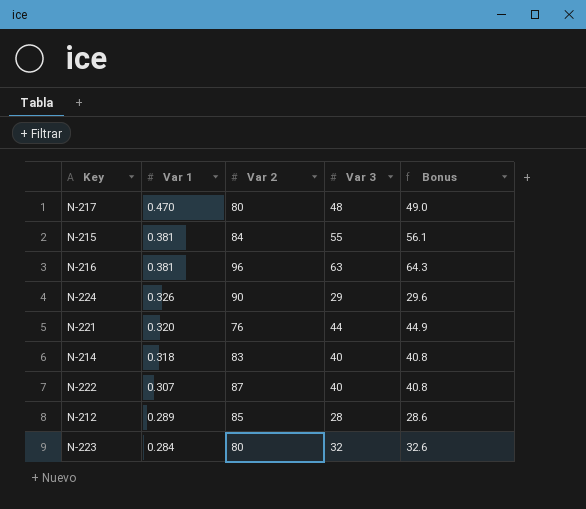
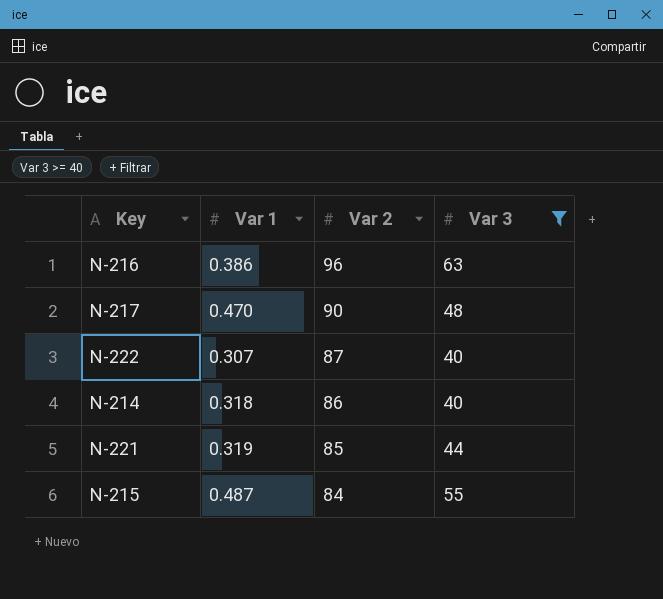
filter: none -> Var 3 >= 40
row order: Var 1 descending -> Var 2 descending
column Bonus | formula: [Var 3] * 1.02 -> none
N-216 | Var 1: 0.381 -> 0.386
N-217 | Var 2: 80 -> 90
N-214 | Var 2: 83 -> 86
N-221 | Var 1: 0.320 -> 0.319
N-221 | Var 2: 76 -> 85
N-215 | Var 1: 0.381 -> 0.487

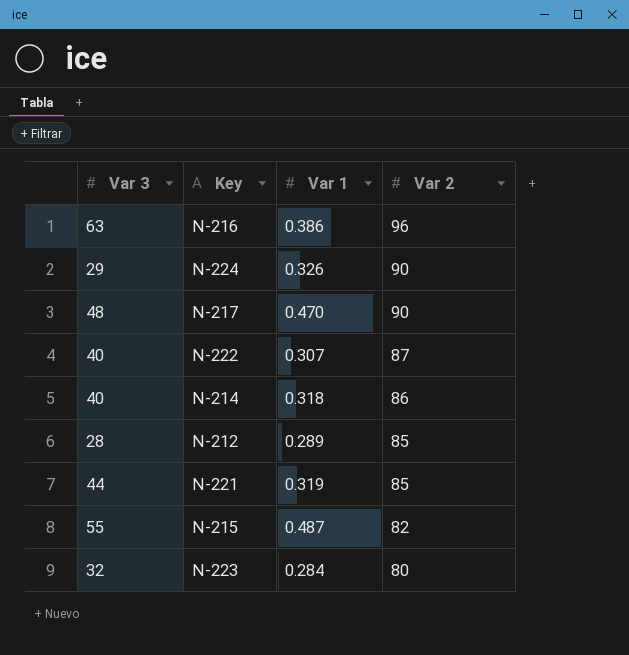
filter: Var 3 >= 40 -> none
column Var 3 | position: 4 -> 1
N-215 | Var 2: 84 -> 82

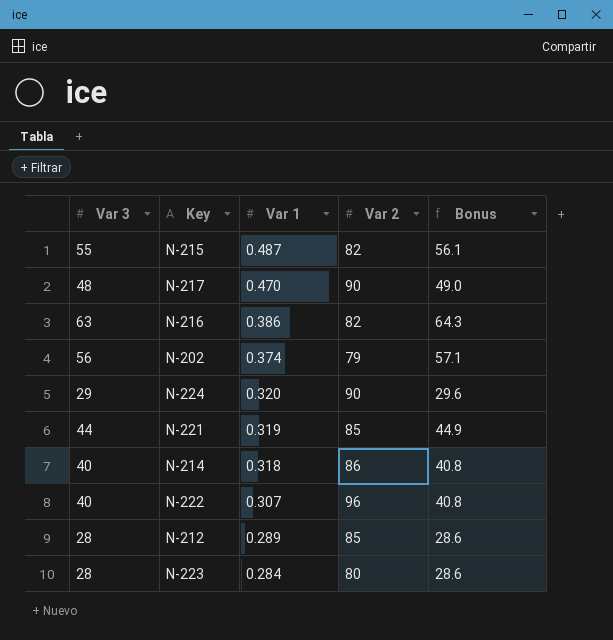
row order: Var 2 descending -> Var 1 descending
column Bonus | formula: none -> [Var 3] * 1.02
N-216 | Var 2: 96 -> 82
row N-202: none -> 56 | 0.374 | 79 | 57.1
N-224 | Var 1: 0.326 -> 0.320
N-222 | Var 2: 87 -> 96
N-223 | Var 3: 32 -> 28

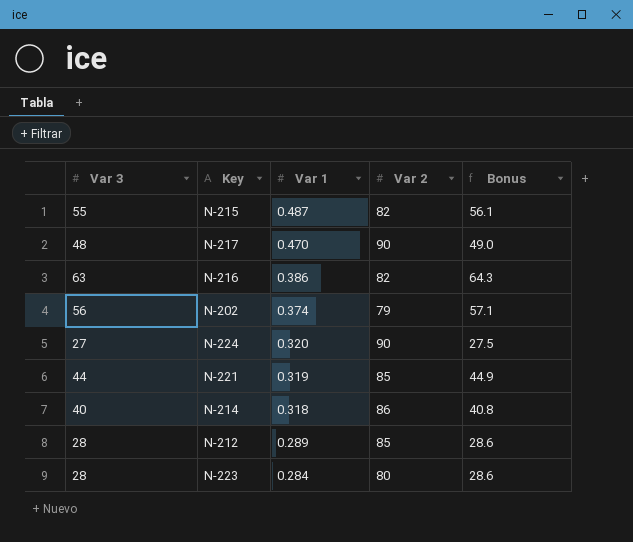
row N-222: 40 | 0.307 | 96 | 40.8 -> none
N-224 | Var 3: 29 -> 27
N-224 | Bonus: 29.6 -> 27.5

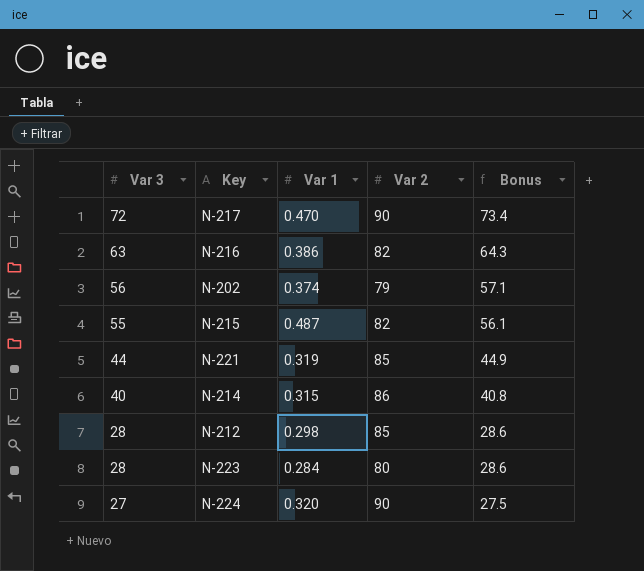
row order: Var 1 descending -> Var 3 descending
N-217 | Var 3: 48 -> 72
N-217 | Bonus: 49.0 -> 73.4
N-214 | Var 1: 0.318 -> 0.315
N-212 | Var 1: 0.289 -> 0.298

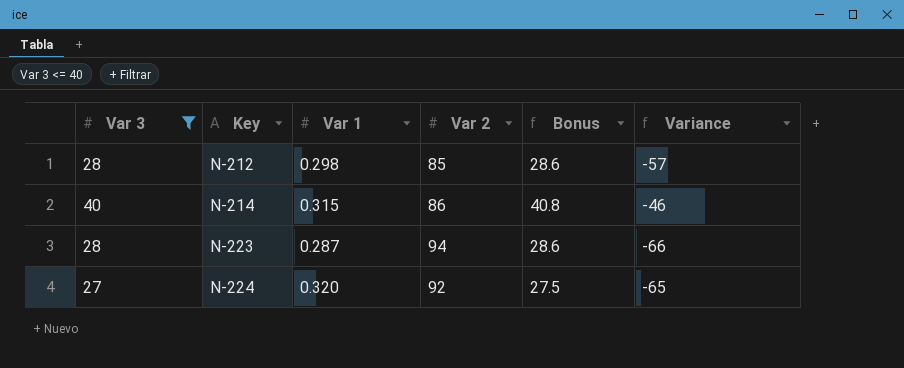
filter: none -> Var 3 <= 40
row order: Var 3 descending -> Key ascending
column Variance | formula: none -> [Var 3] - [Var 2]
N-223 | Var 1: 0.284 -> 0.287
N-223 | Var 2: 80 -> 94
N-224 | Var 2: 90 -> 92

